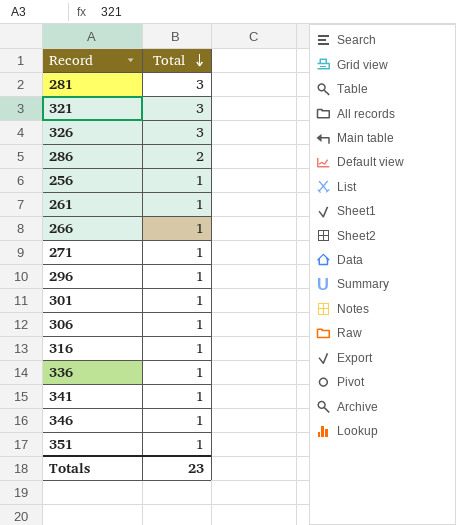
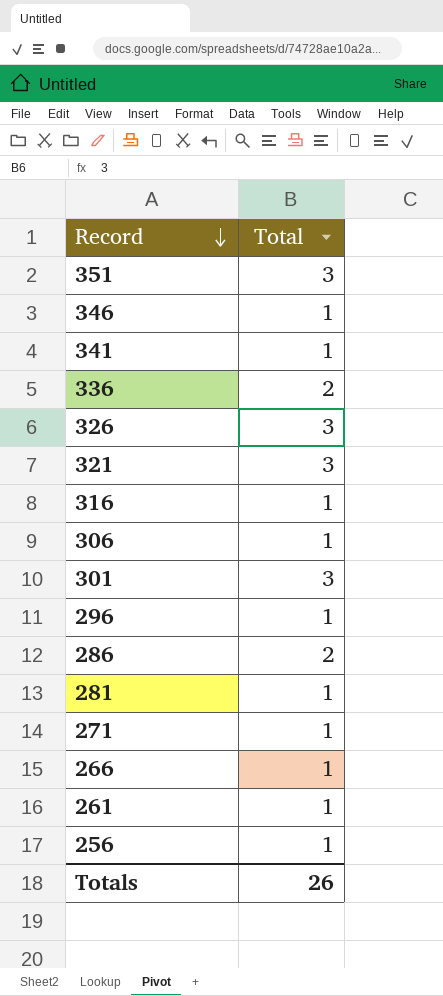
row order: Total descending -> Record descending
351 | Total: 1 -> 3
336 | Total: 1 -> 2
301 | Total: 1 -> 3
281 | Total: 3 -> 1
Totals | Total: 23 -> 26

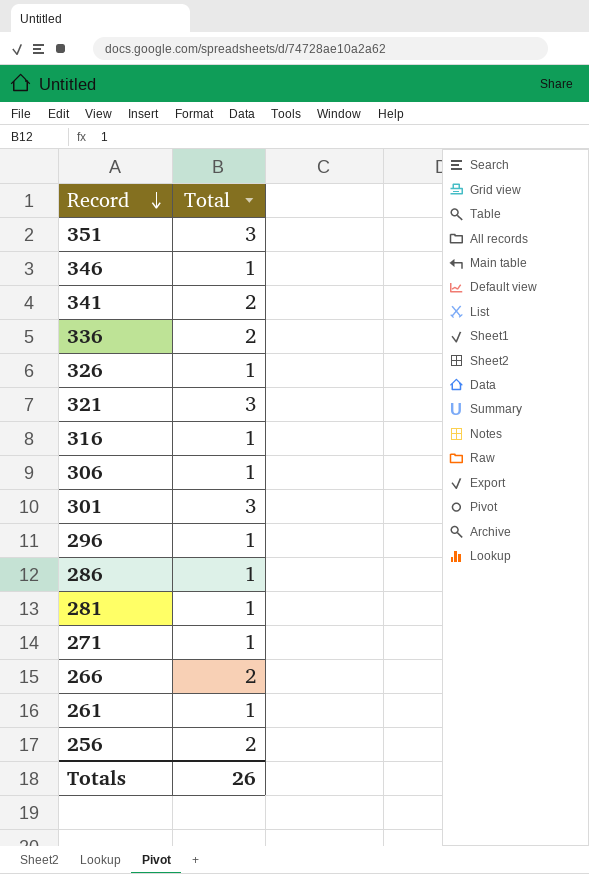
341 | Total: 1 -> 2
326 | Total: 3 -> 1
286 | Total: 2 -> 1
266 | Total: 1 -> 2
256 | Total: 1 -> 2

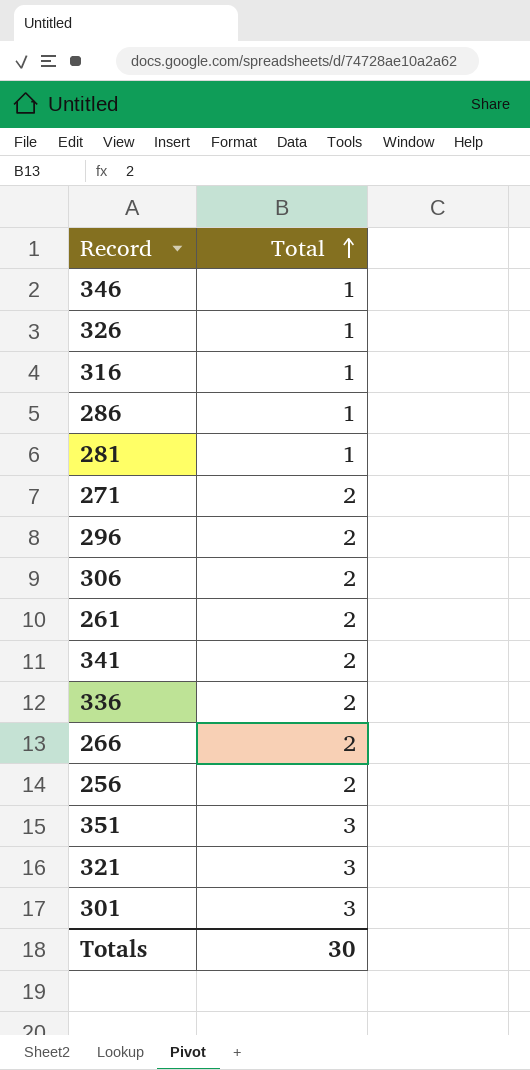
row order: Record descending -> Total ascending
271 | Total: 1 -> 2
296 | Total: 1 -> 2
306 | Total: 1 -> 2
261 | Total: 1 -> 2
Totals | Total: 26 -> 30

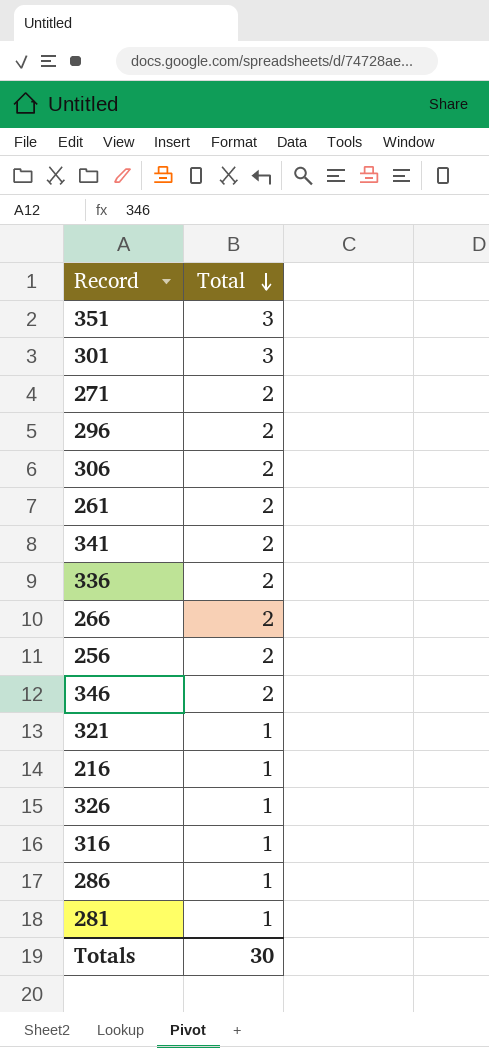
row order: Total ascending -> Total descending
346 | Total: 1 -> 2
321 | Total: 3 -> 1
row 216: none -> 1

